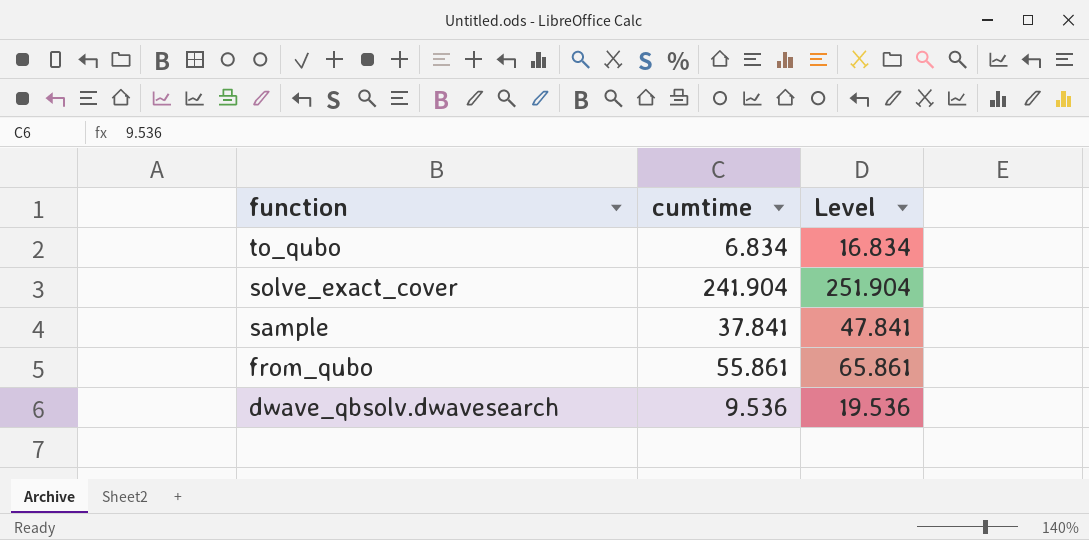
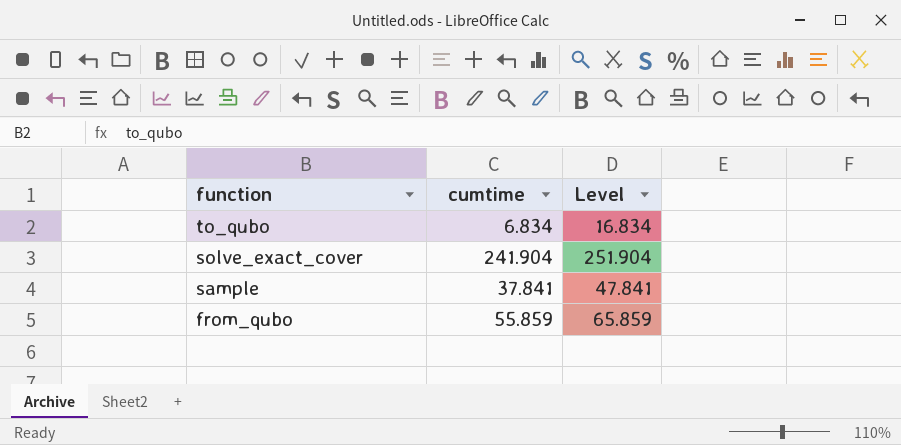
row dwave_qbsolv.dwavesearch: 9.536 | 19.536 -> none
from_qubo | cumtime: 55.861 -> 55.859
from_qubo | Level: 65.861 -> 65.859

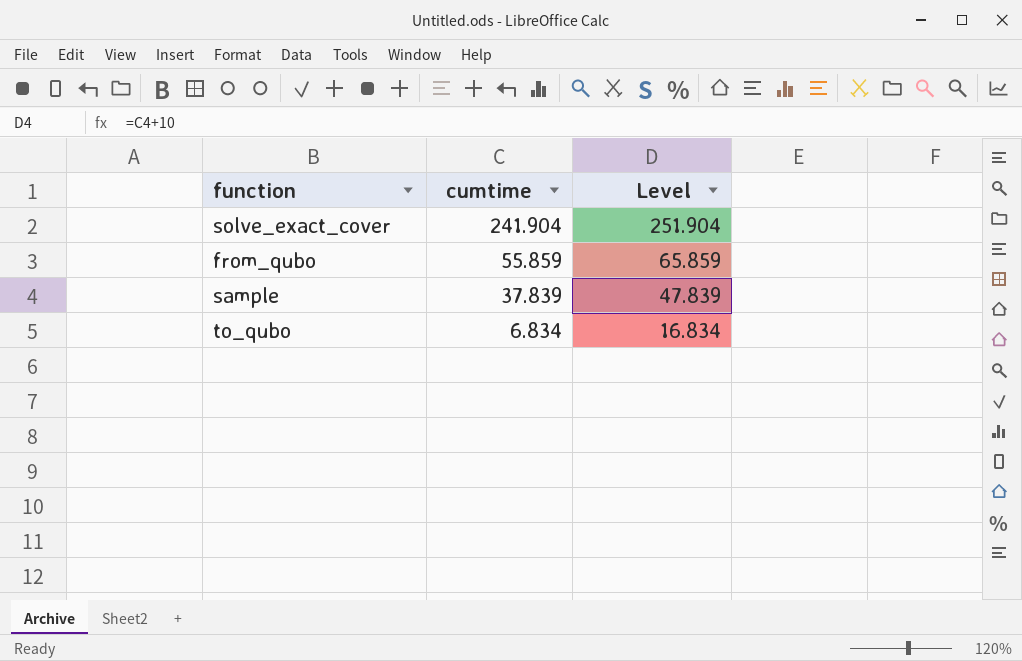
row order: function descending -> cumtime descending
sample | cumtime: 37.841 -> 37.839
sample | Level: 47.841 -> 47.839

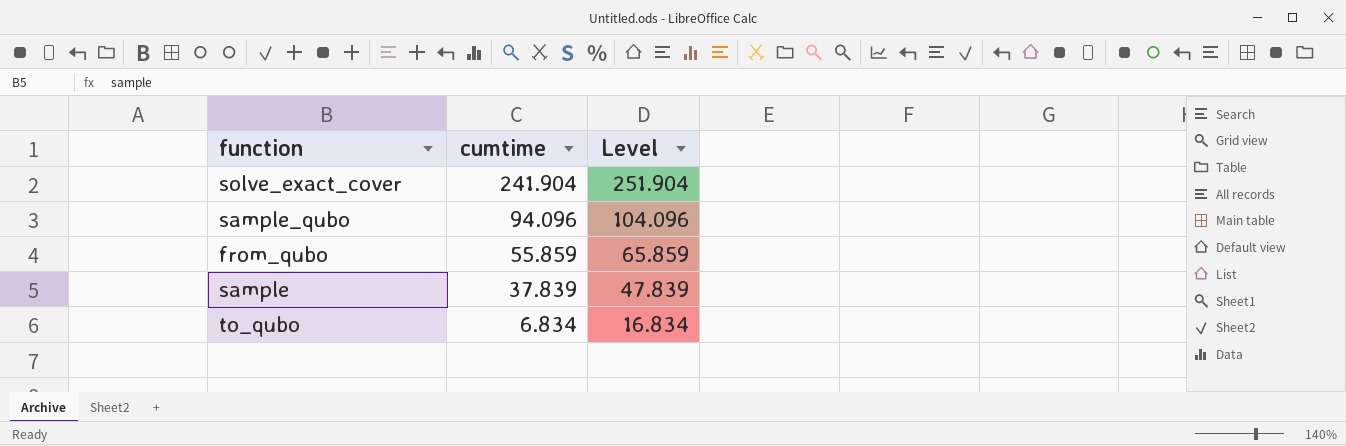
row sample_qubo: none -> 94.096 | 104.096

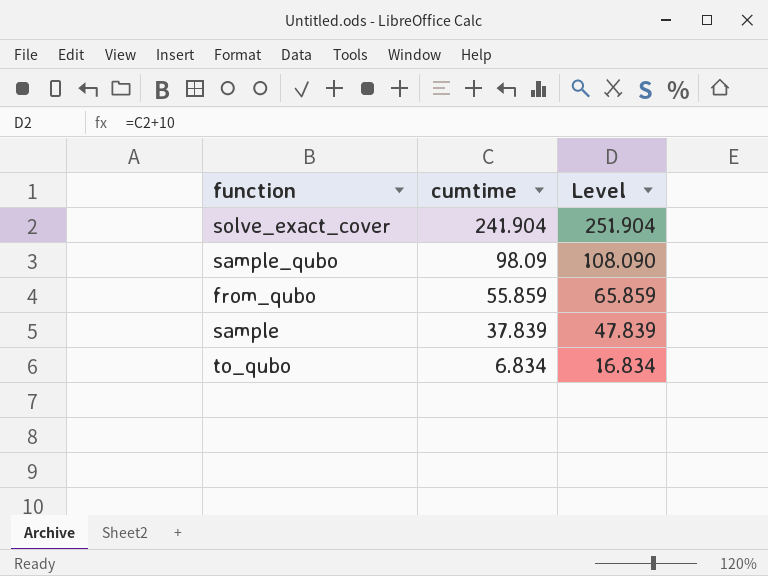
sample_qubo | cumtime: 94.096 -> 98.09
sample_qubo | Level: 104.096 -> 108.090

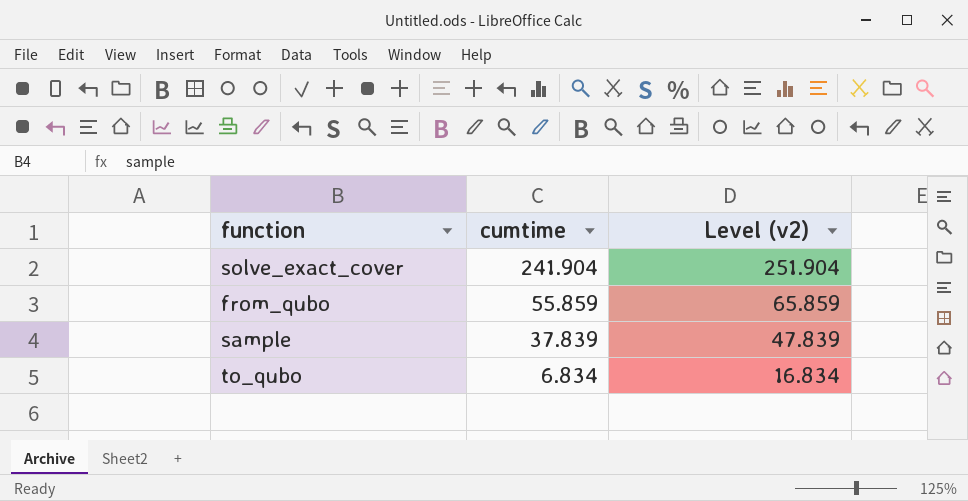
column name: Level -> Level (v2)
row sample_qubo: 98.09 | 108.090 -> none

